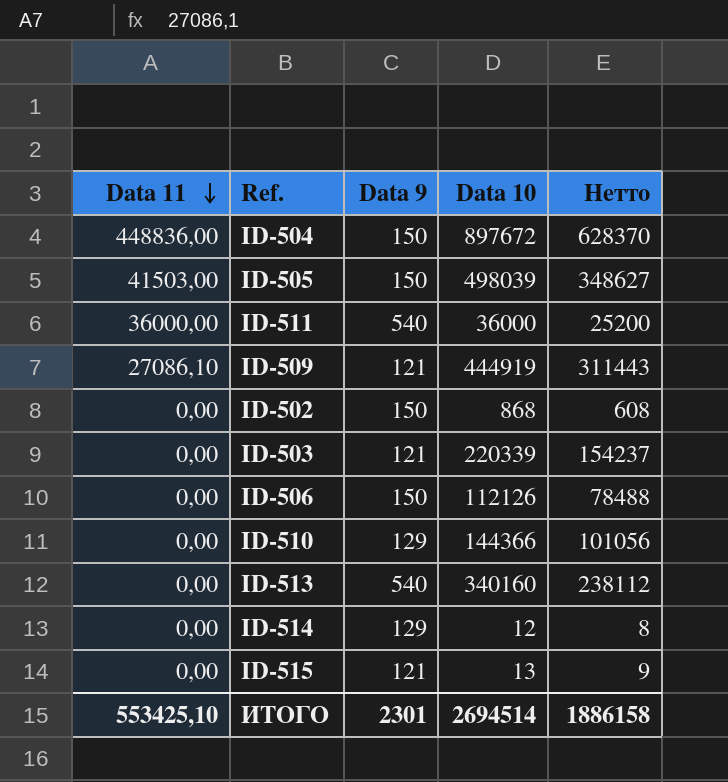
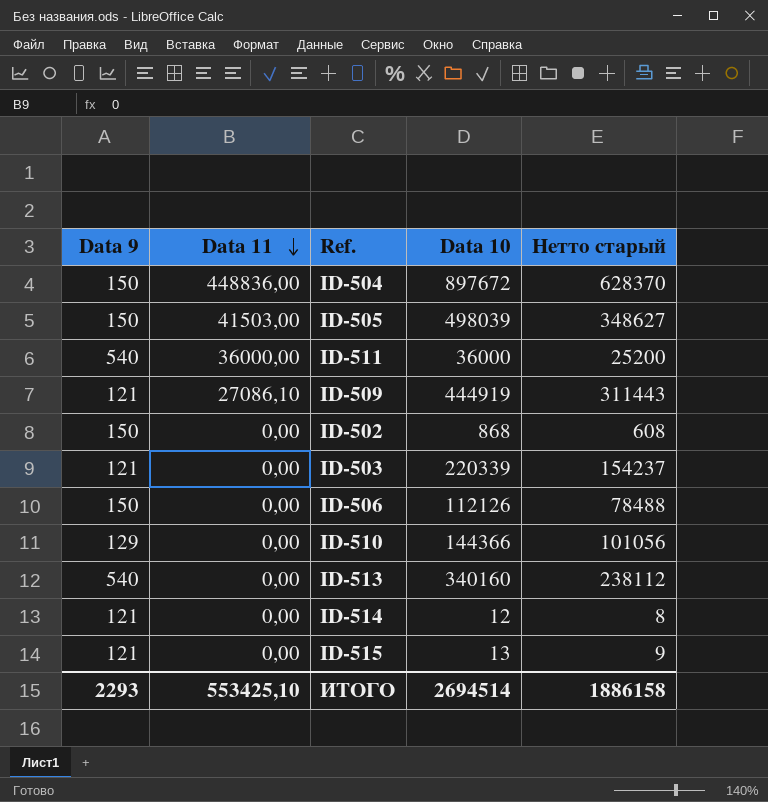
column Data 9 | position: 3 -> 1
column name: Нетто -> Нетто старый
ID-514 | Data 9: 129 -> 121
ИТОГО | Data 9: 2301 -> 2293

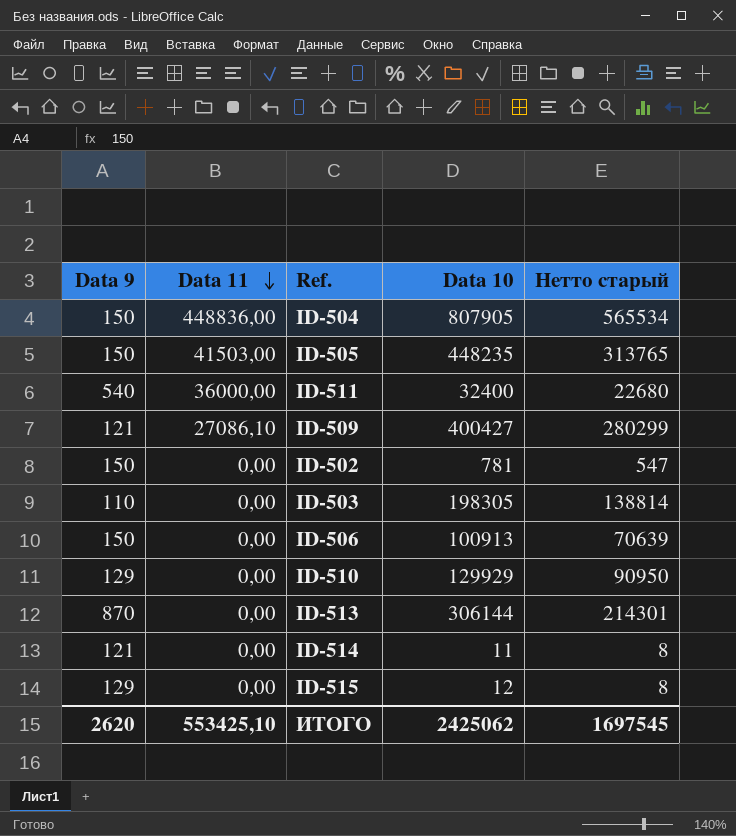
ID-504 | Data 10: 897672 -> 807905
ID-504 | Нетто старый: 628370 -> 565534
ID-505 | Data 10: 498039 -> 448235
ID-505 | Нетто старый: 348627 -> 313765
ID-511 | Data 10: 36000 -> 32400
ID-511 | Нетто старый: 25200 -> 22680
ID-509 | Data 10: 444919 -> 400427
ID-509 | Нетто старый: 311443 -> 280299
ID-502 | Data 10: 868 -> 781
ID-502 | Нетто старый: 608 -> 547
ID-503 | Data 9: 121 -> 110
ID-503 | Data 10: 220339 -> 198305
ID-503 | Нетто старый: 154237 -> 138814
ID-506 | Data 10: 112126 -> 100913
ID-506 | Нетто старый: 78488 -> 70639
ID-510 | Data 10: 144366 -> 129929
ID-510 | Нетто старый: 101056 -> 90950
ID-513 | Data 9: 540 -> 870
ID-513 | Data 10: 340160 -> 306144
ID-513 | Нетто старый: 238112 -> 214301
ID-514 | Data 10: 12 -> 11
ID-515 | Data 9: 121 -> 129
ID-515 | Data 10: 13 -> 12
ID-515 | Нетто старый: 9 -> 8
ИТОГО | Data 9: 2293 -> 2620
ИТОГО | Data 10: 2694514 -> 2425062
ИТОГО | Нетто старый: 1886158 -> 1697545

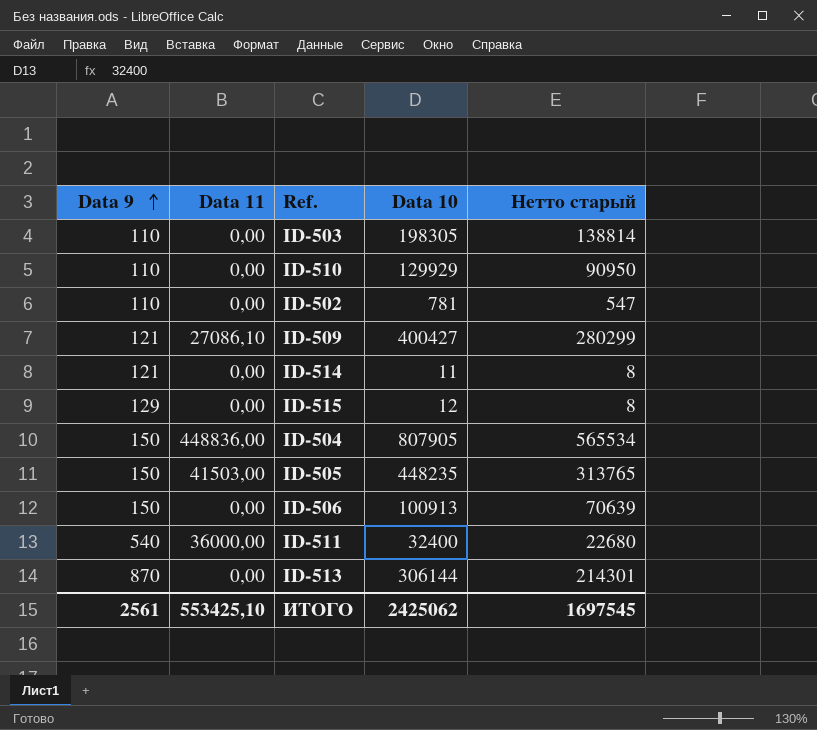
row order: Data 11 descending -> Data 9 ascending
ID-510 | Data 9: 129 -> 110
ID-502 | Data 9: 150 -> 110
ИТОГО | Data 9: 2620 -> 2561

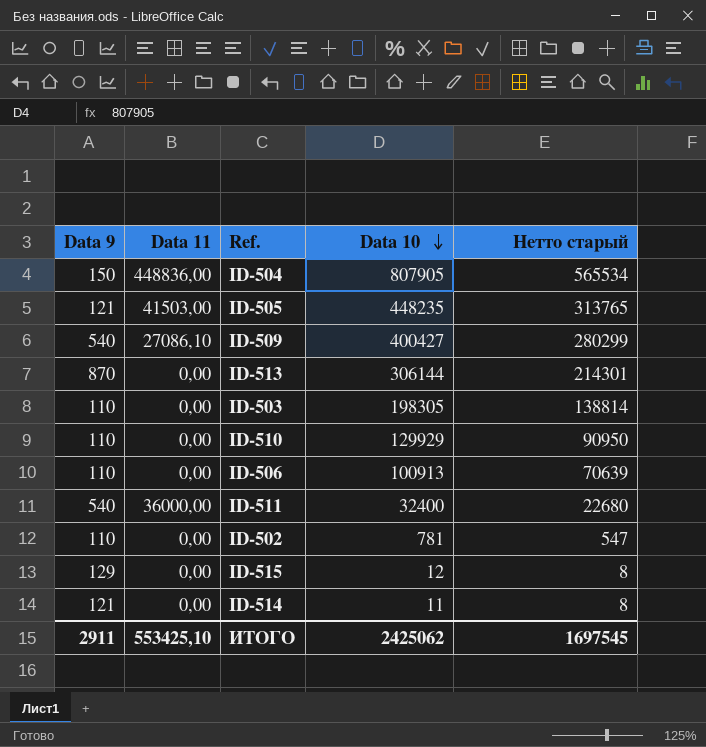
row order: Data 9 ascending -> Data 10 descending
ID-505 | Data 9: 150 -> 121
ID-509 | Data 9: 121 -> 540
ID-506 | Data 9: 150 -> 110
ИТОГО | Data 9: 2561 -> 2911

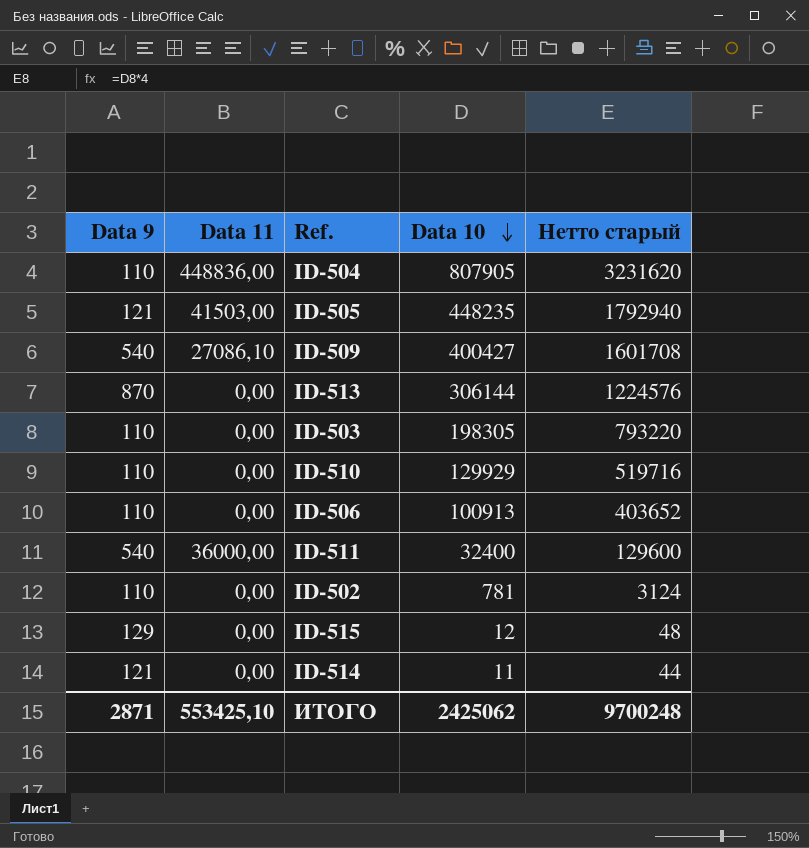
column Нетто старый | formula: [Data 10] * 0,7 -> [Data 10] * 4
ID-504 | Data 9: 150 -> 110
ИТОГО | Data 9: 2911 -> 2871
ИТОГО | Нетто старый: 1697545 -> 9700248

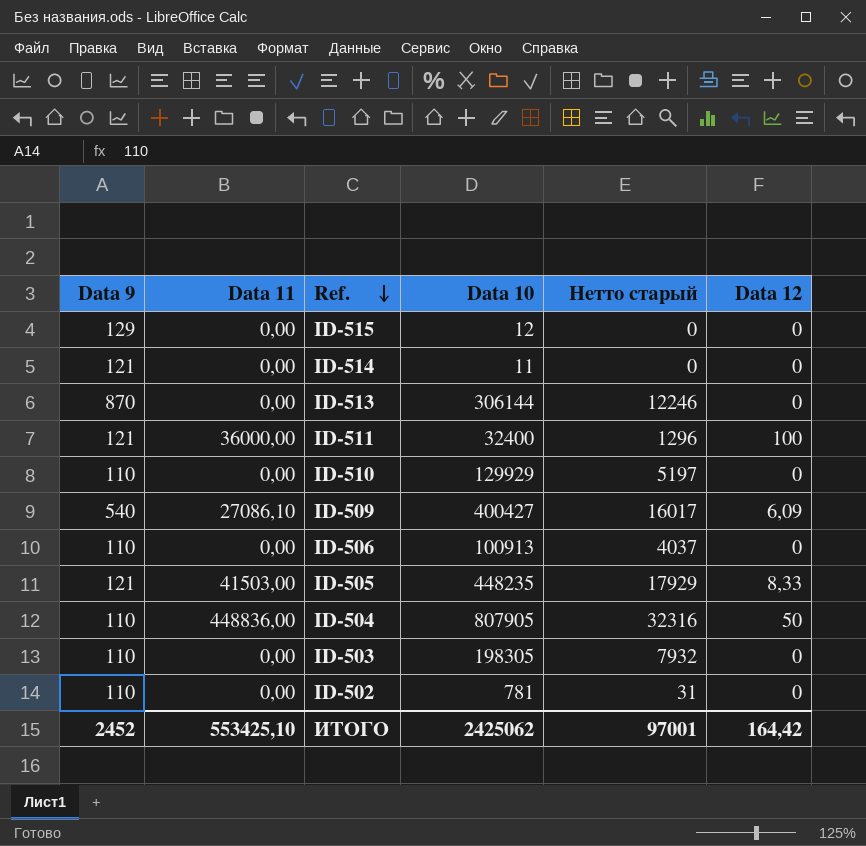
row order: Data 10 descending -> Ref. descending
column Нетто старый | formula: [Data 10] * 4 -> [Data 10] * 0,04
column Data 12 | position: none -> 6
ID-511 | Data 9: 540 -> 121
ИТОГО | Data 9: 2871 -> 2452
ИТОГО | Нетто старый: 9700248 -> 97001

